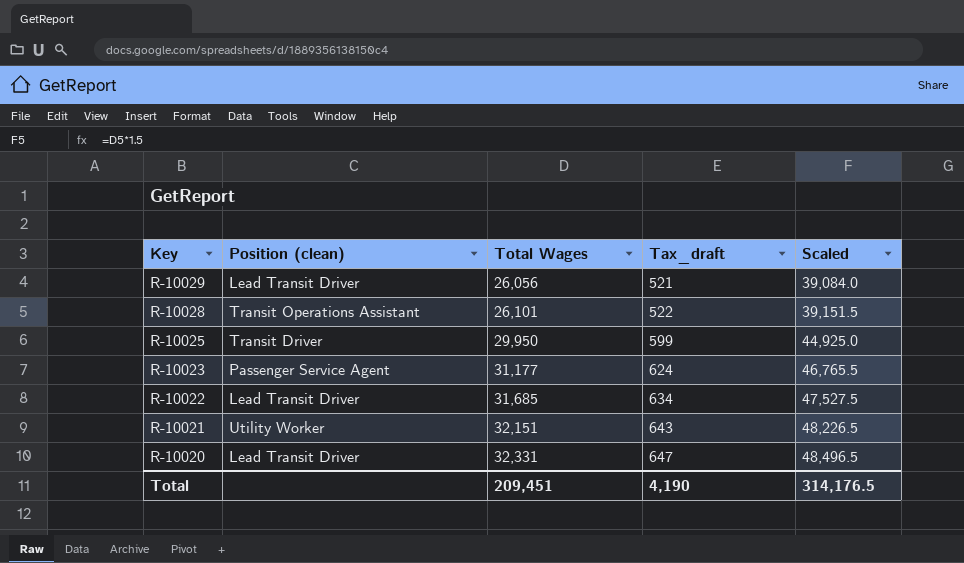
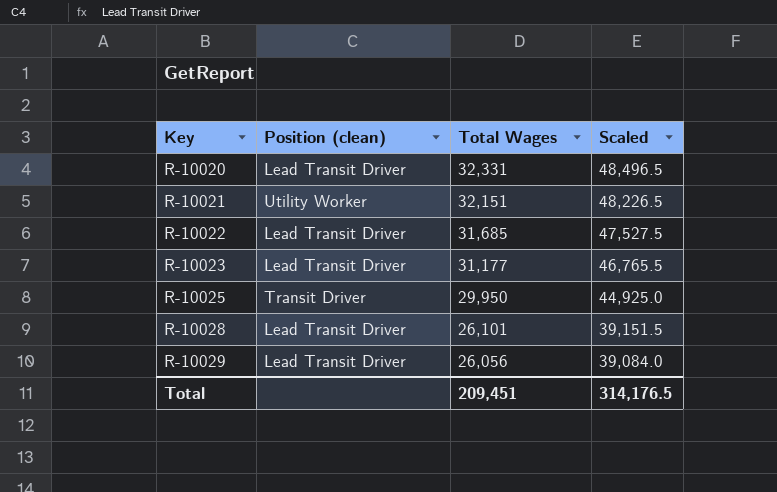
row order: Key descending -> Key ascending
column Tax_draft | formula: [Total Wages] * 0.02 -> none
R-10023 | Position (clean): Passenger Service Agent -> Lead Transit Driver
R-10028 | Position (clean): Transit Operations Assistant -> Lead Transit Driver

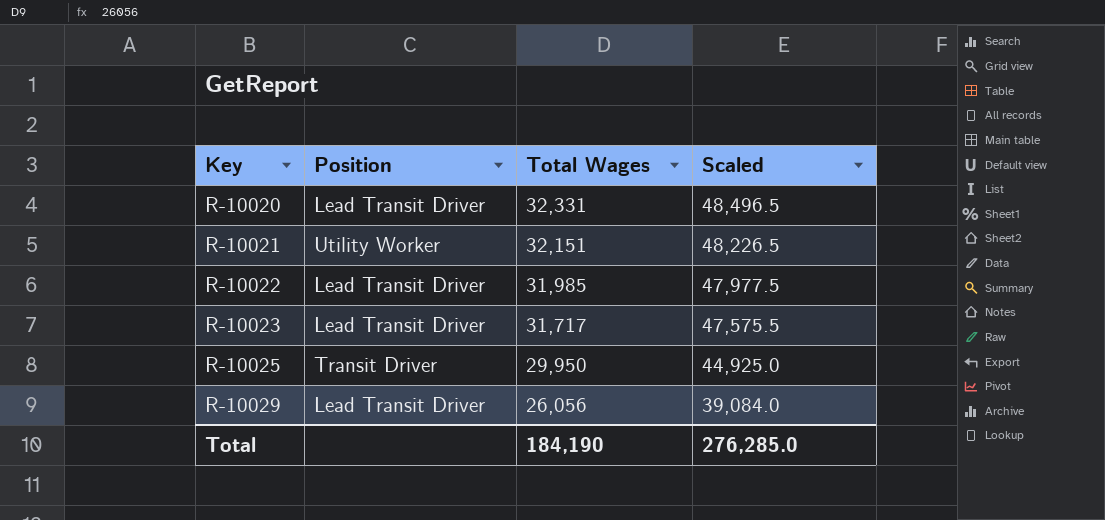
column name: Position (clean) -> Position
row R-10028: Lead Transit Driver | 26,101 | 39,151.5 -> none
R-10022 | Total Wages: 31,685 -> 31,985
R-10022 | Scaled: 47,527.5 -> 47,977.5
R-10023 | Total Wages: 31,177 -> 31,717
R-10023 | Scaled: 46,765.5 -> 47,575.5
Total | Total Wages: 209,451 -> 184,190
Total | Scaled: 314,176.5 -> 276,285.0

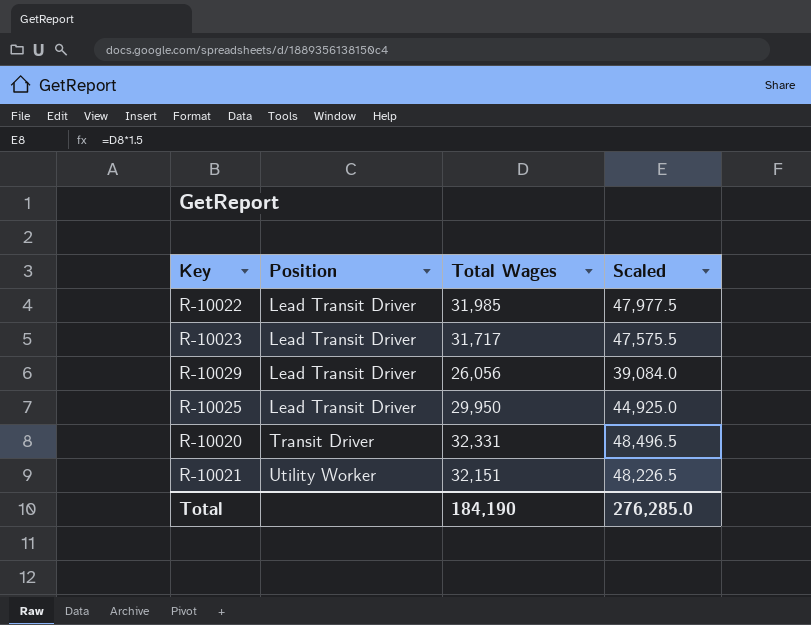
row order: Key ascending -> Position ascending
R-10025 | Position: Transit Driver -> Lead Transit Driver
R-10020 | Position: Lead Transit Driver -> Transit Driver

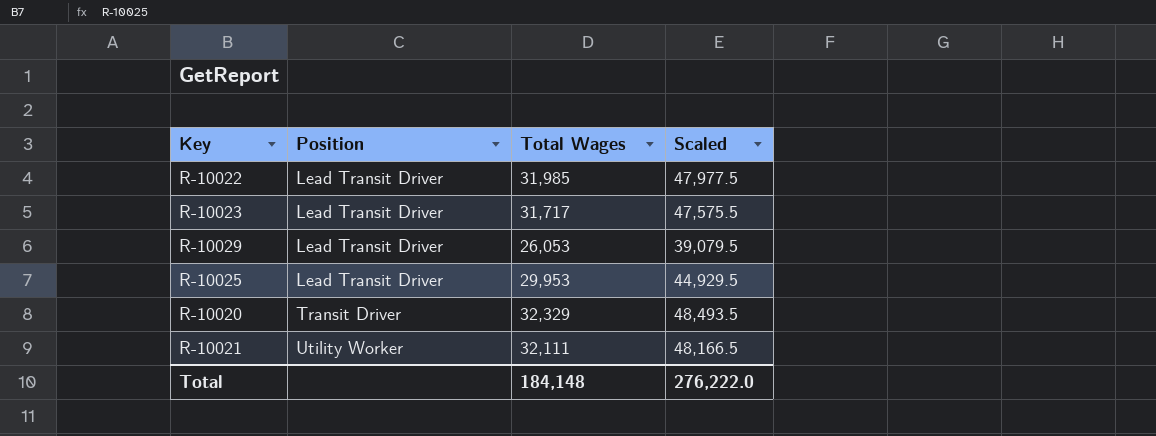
R-10029 | Total Wages: 26,056 -> 26,053
R-10029 | Scaled: 39,084.0 -> 39,079.5
R-10025 | Total Wages: 29,950 -> 29,953
R-10025 | Scaled: 44,925.0 -> 44,929.5
R-10020 | Total Wages: 32,331 -> 32,329
R-10020 | Scaled: 48,496.5 -> 48,493.5
R-10021 | Total Wages: 32,151 -> 32,111
R-10021 | Scaled: 48,226.5 -> 48,166.5
Total | Total Wages: 184,190 -> 184,148
Total | Scaled: 276,285.0 -> 276,222.0

